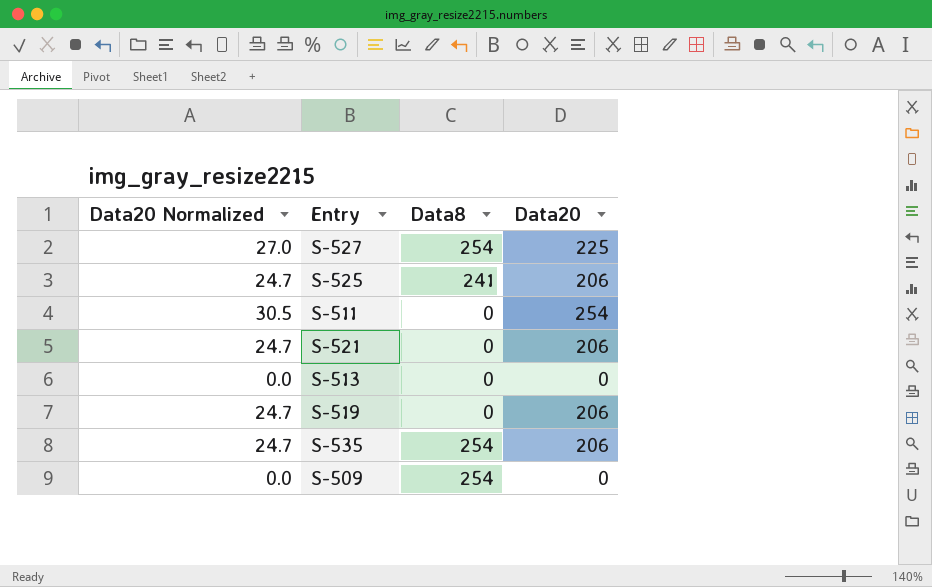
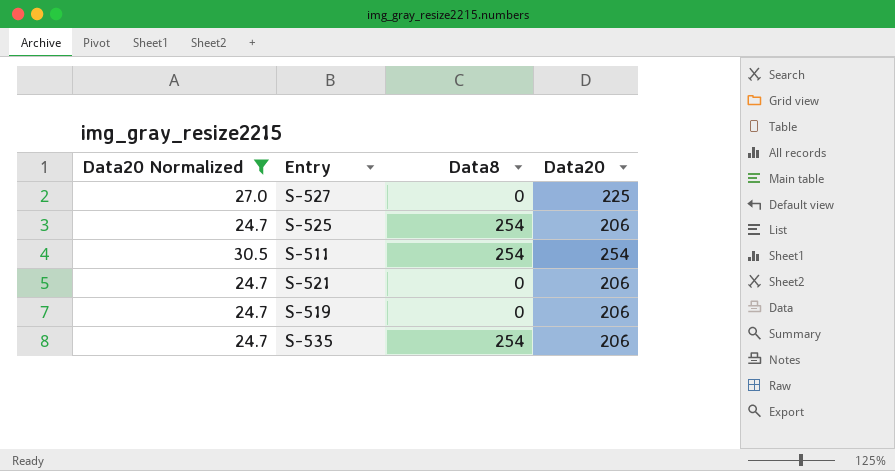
filter: none -> Data20 Normalized != 0.0
S-527 | Data8: 254 -> 0
S-525 | Data8: 241 -> 254
S-511 | Data8: 0 -> 254

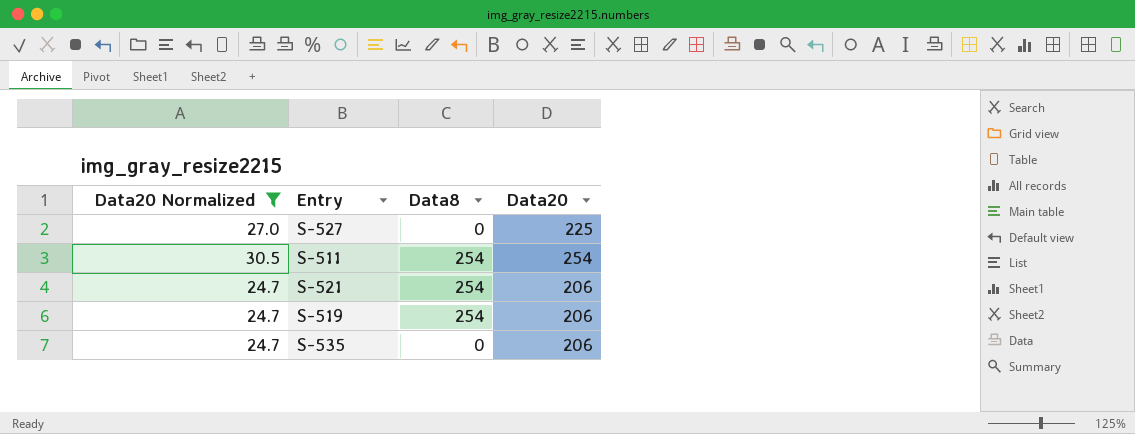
row S-525: 24.7 | 254 | 206 -> none
S-521 | Data8: 0 -> 254
S-519 | Data8: 0 -> 254
S-535 | Data8: 254 -> 0

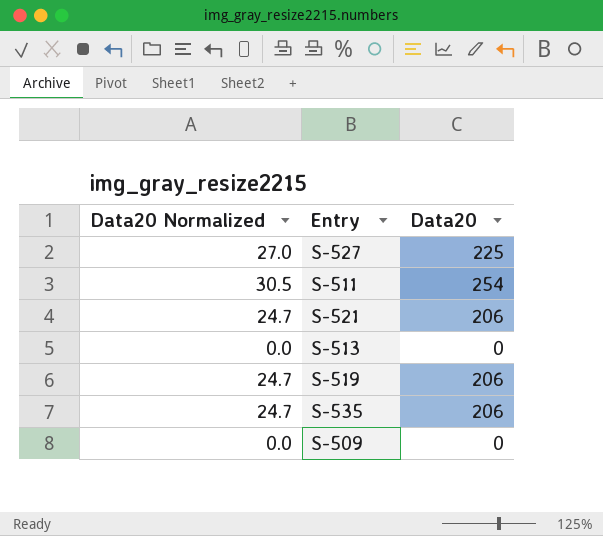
filter: Data20 Normalized != 0.0 -> none
column Data8 | position: 3 -> none

